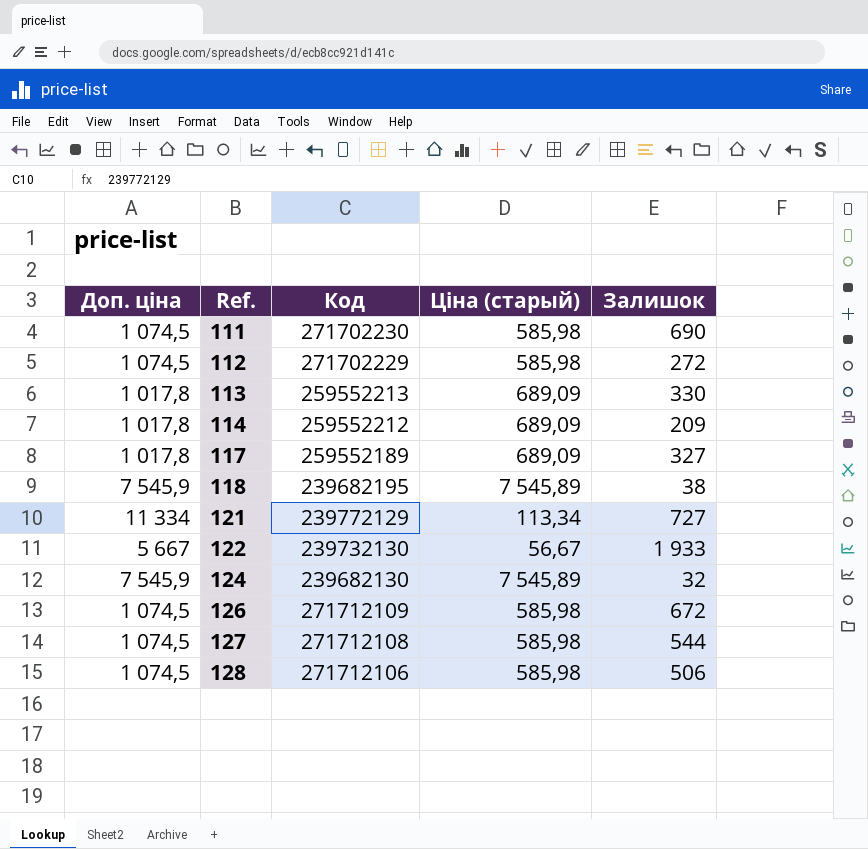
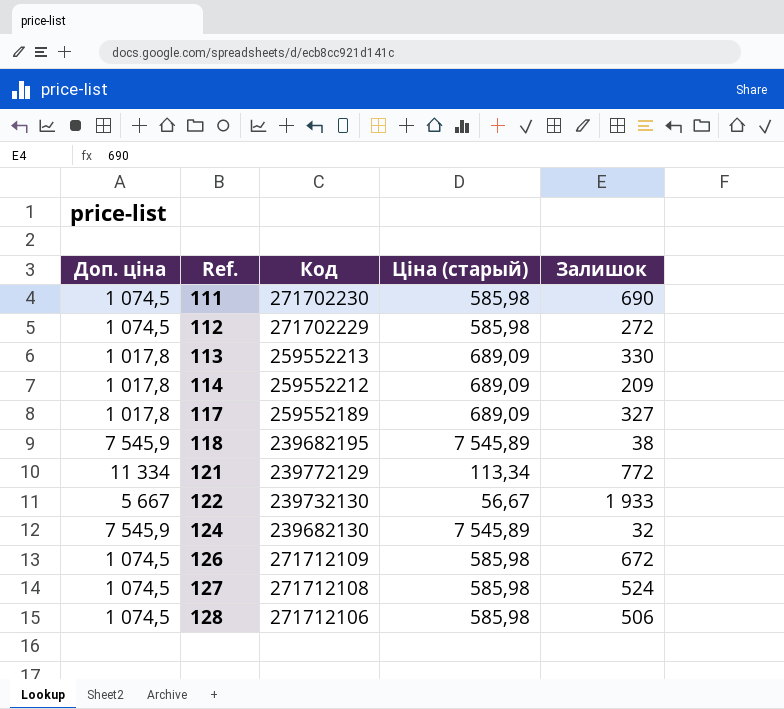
121 | Залишок: 727 -> 772
127 | Залишок: 544 -> 524

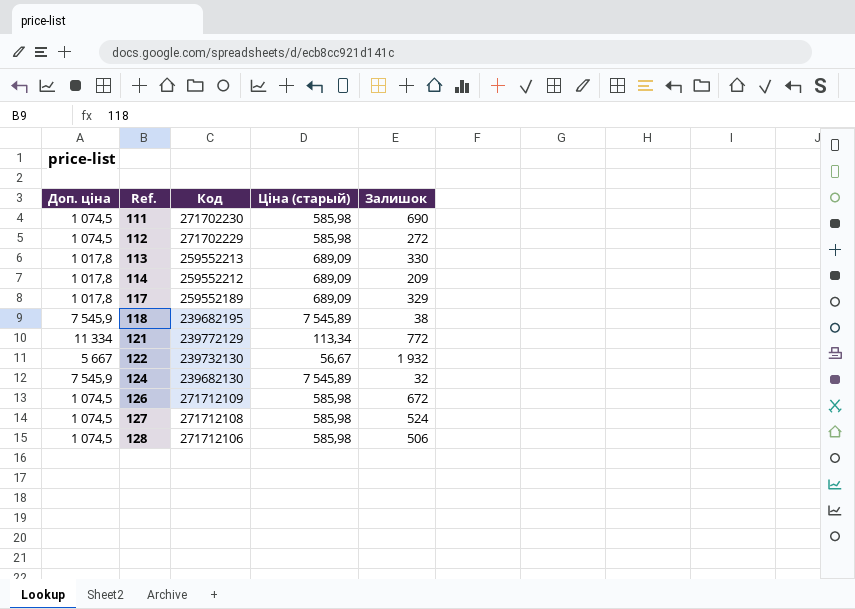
117 | Залишок: 327 -> 329
122 | Залишок: 1 933 -> 1 932

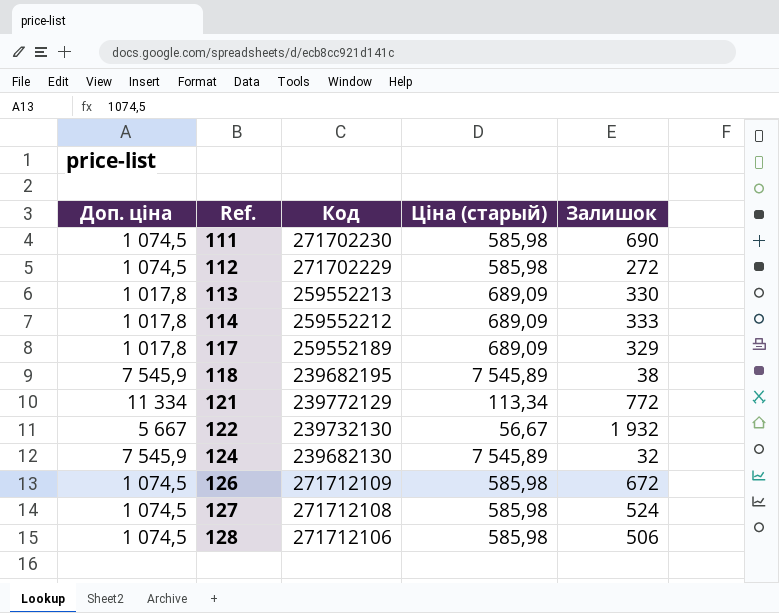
114 | Залишок: 209 -> 333

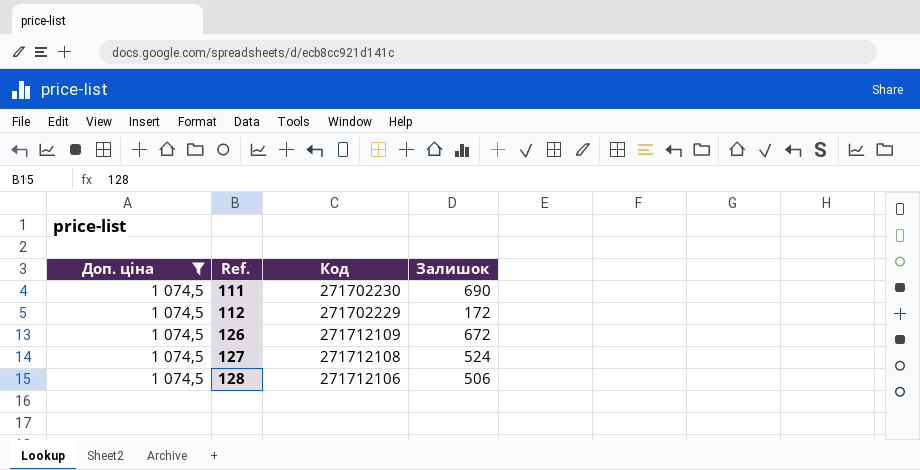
filter: none -> Доп. ціна = 1 074,5
column Ціна (старый) | position: 4 -> none
112 | Залишок: 272 -> 172

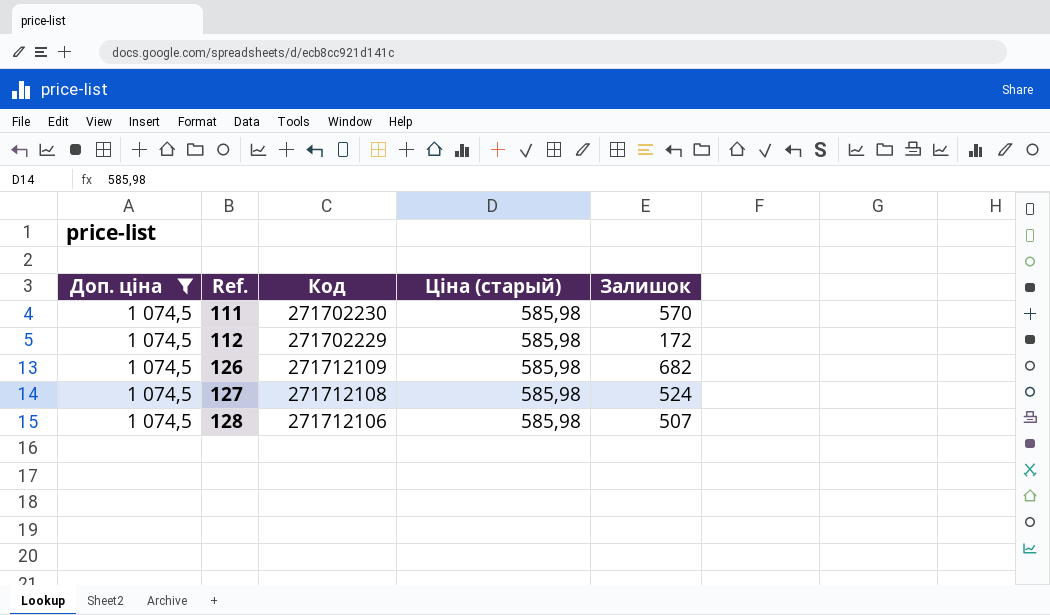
column Ціна (старый) | position: none -> 4
111 | Залишок: 690 -> 570
126 | Залишок: 672 -> 682
128 | Залишок: 506 -> 507

